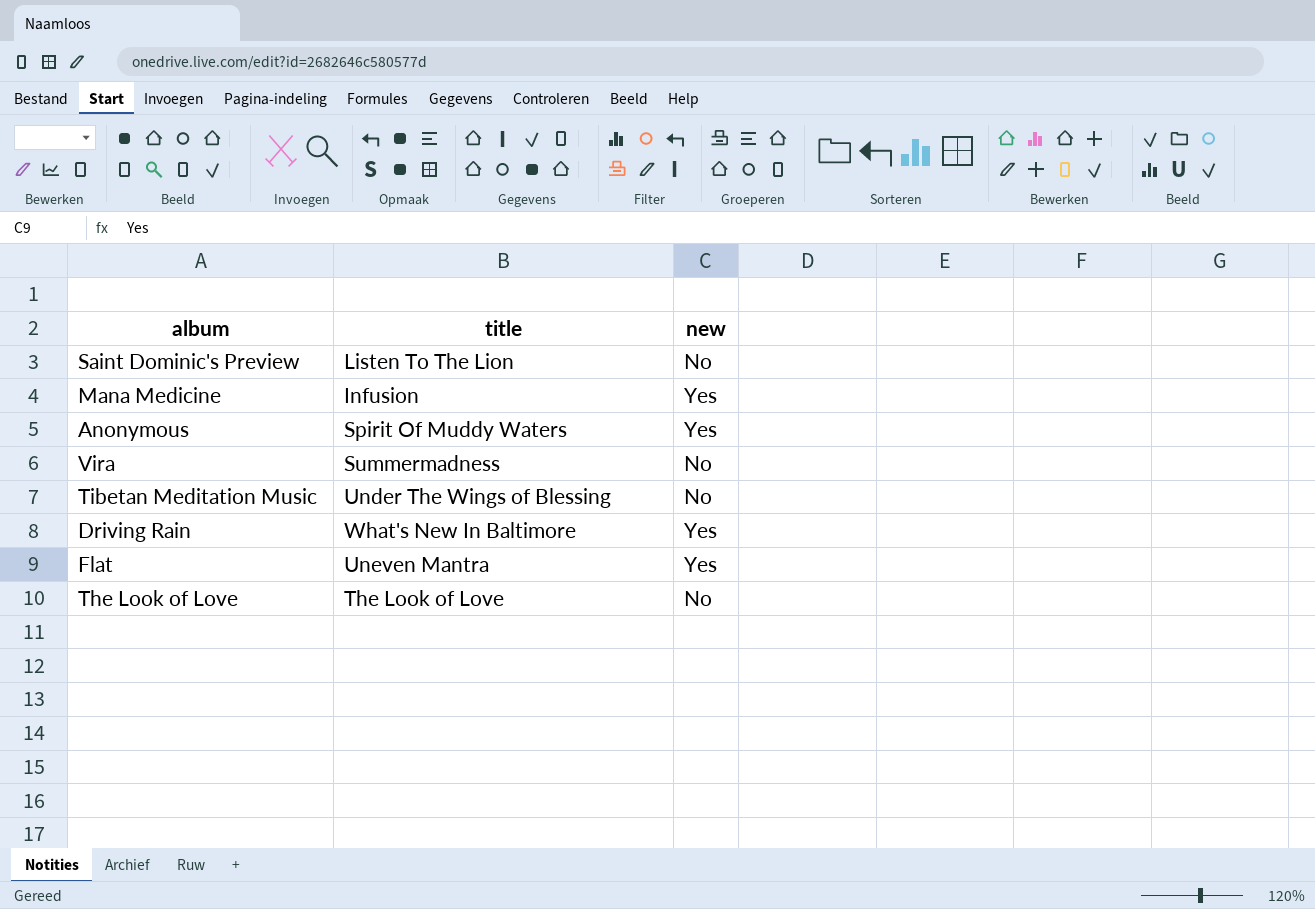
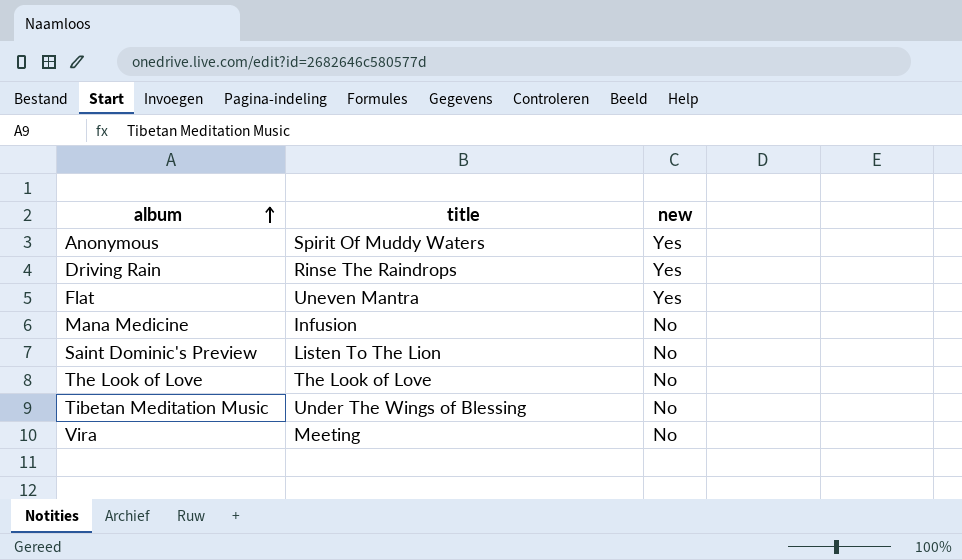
row order: none -> album ascending
Driving Rain | title: What's New In Baltimore -> Rinse The Raindrops
Mana Medicine | new: Yes -> No
Vira | title: Summermadness -> Meeting

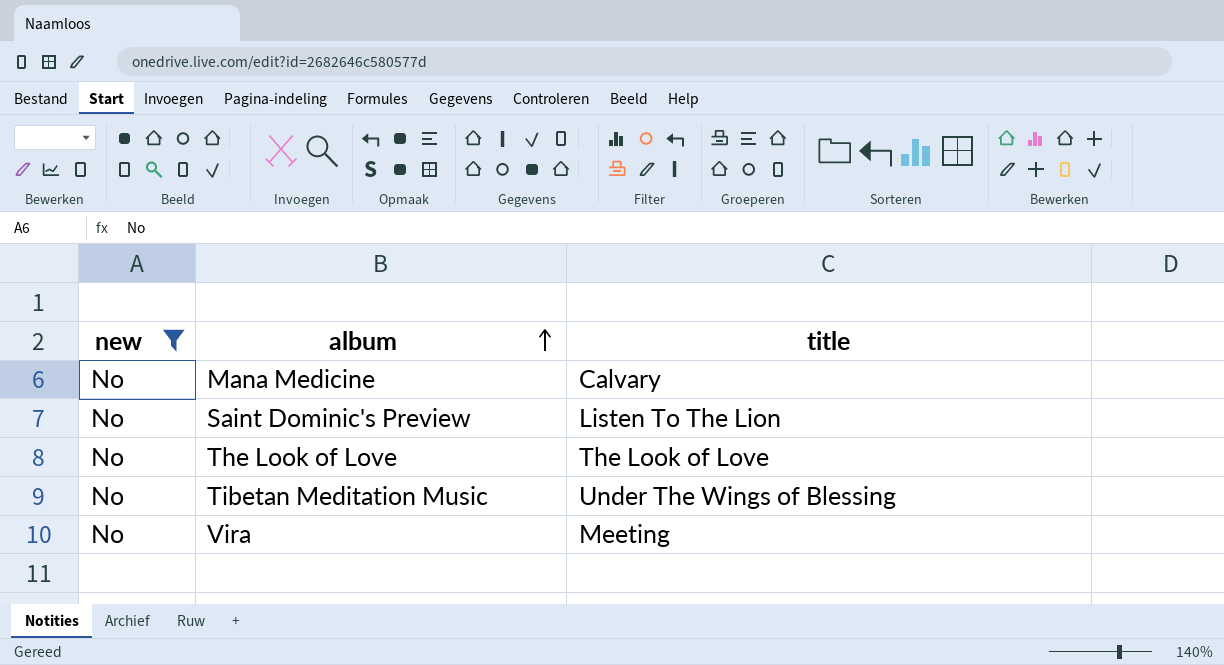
filter: none -> new = No
column new | position: 3 -> 1
Mana Medicine | title: Infusion -> Calvary

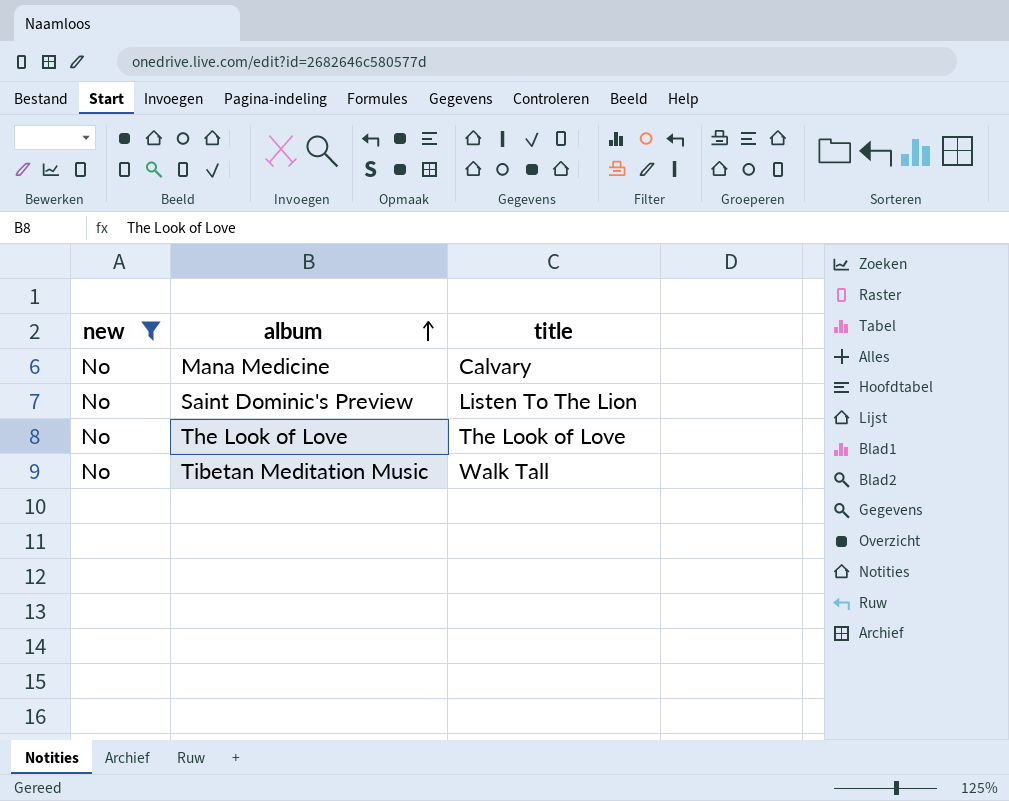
row Vira: No | Meeting -> none
Tibetan Meditation Music | title: Under The Wings of Blessing -> Walk Tall

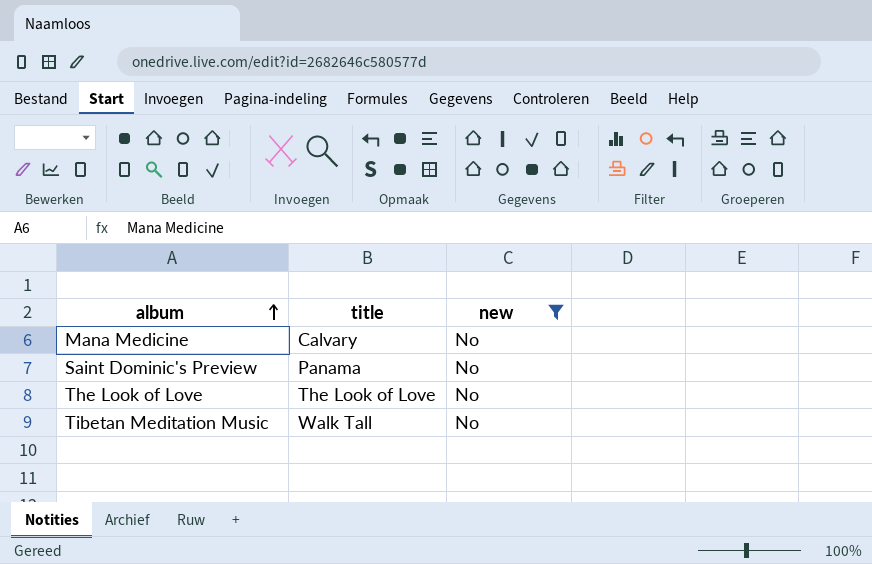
column new | position: 1 -> 3
Saint Dominic's Preview | title: Listen To The Lion -> Panama

